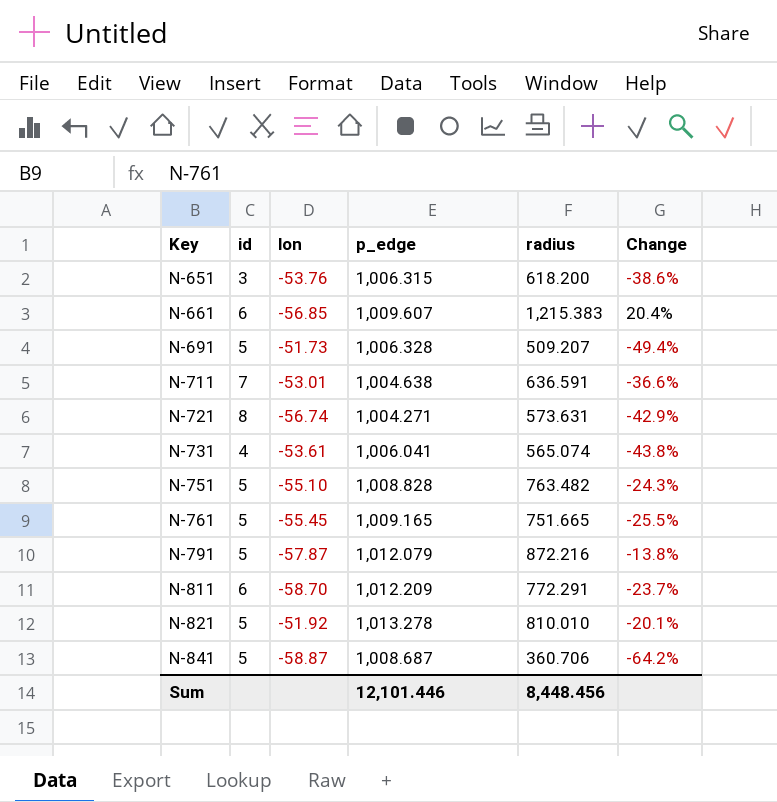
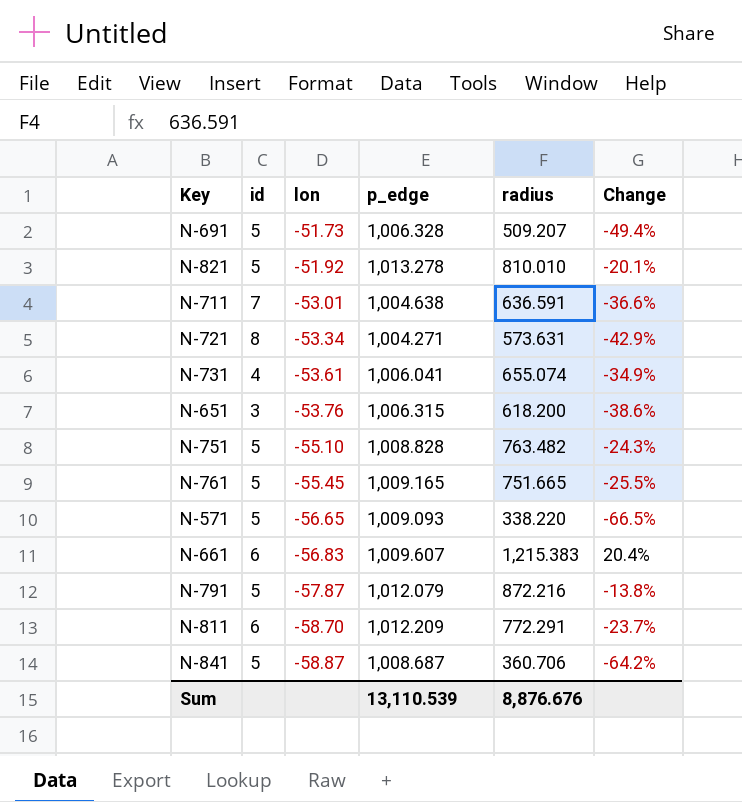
row order: Key ascending -> lon descending
N-721 | lon: -56.74 -> -53.34
N-731 | radius: 565.074 -> 655.074
N-731 | Change: -43.8% -> -34.9%
row N-571: none -> 5 | -56.65 | 1,009.093 | 338.220 | -66.5%
N-661 | lon: -56.85 -> -56.83
Sum | p_edge: 12,101.446 -> 13,110.539
Sum | radius: 8,448.456 -> 8,876.676

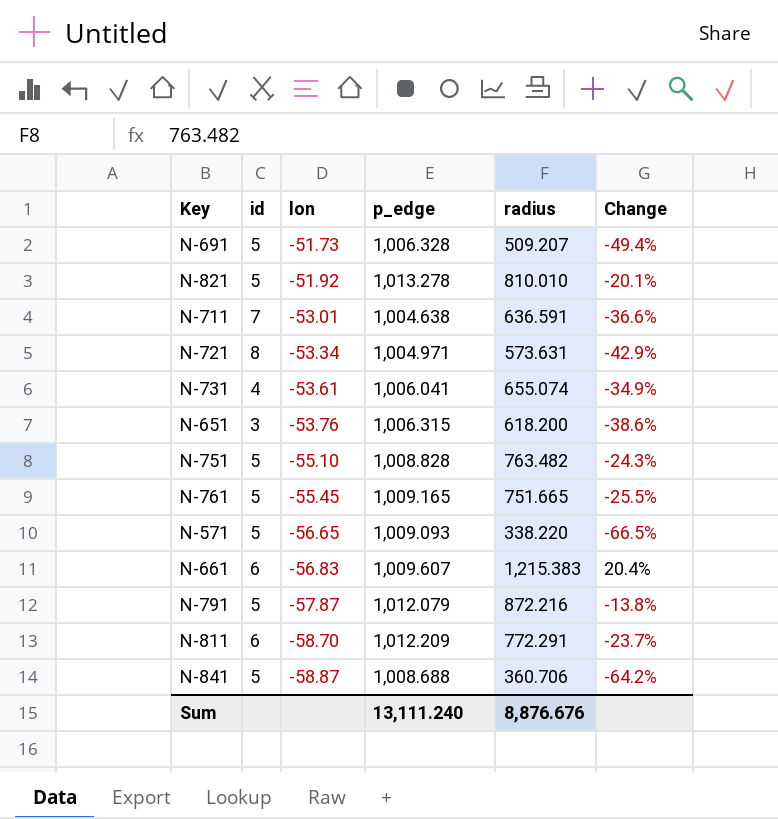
N-721 | p_edge: 1,004.271 -> 1,004.971
N-841 | p_edge: 1,008.687 -> 1,008.688
Sum | p_edge: 13,110.539 -> 13,111.240

